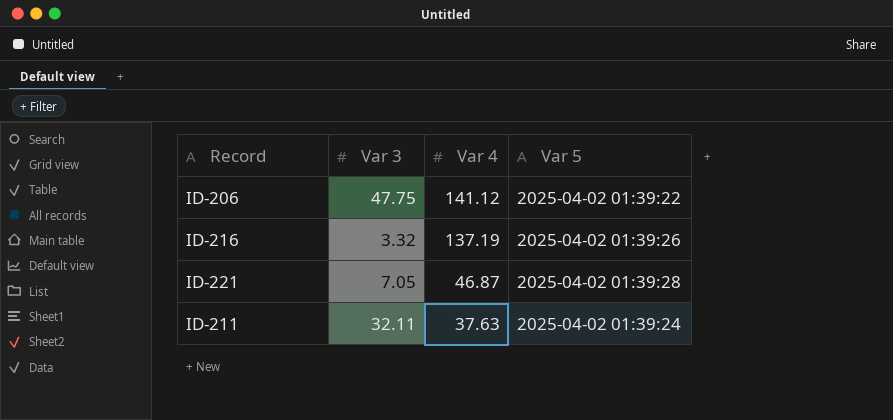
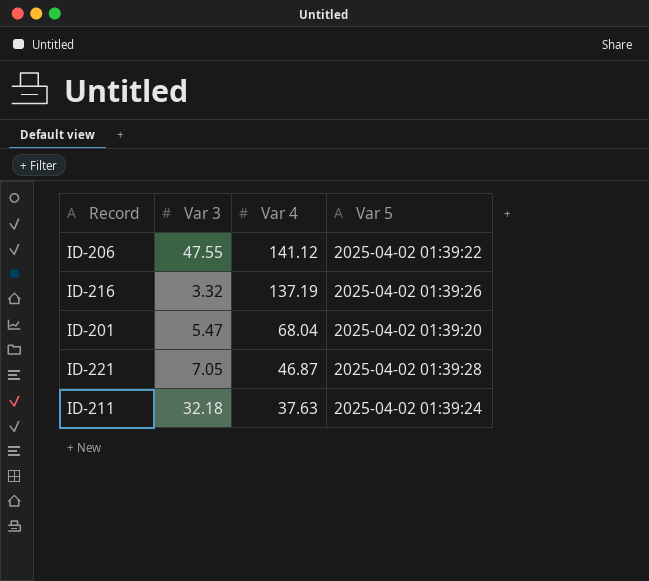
ID-206 | Var 3: 47.75 -> 47.55
row ID-201: none -> 5.47 | 68.04 | 2025-04-02 01:39:20
ID-211 | Var 3: 32.11 -> 32.18

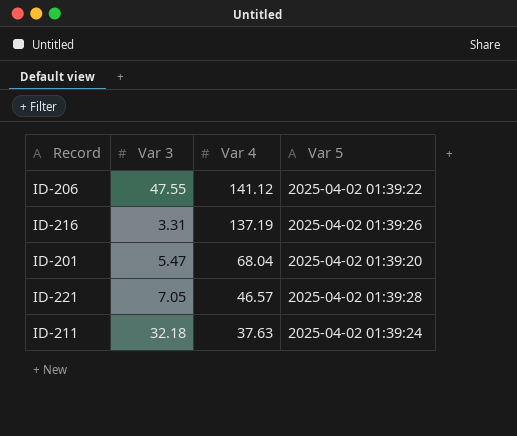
ID-216 | Var 3: 3.32 -> 3.31
ID-221 | Var 4: 46.87 -> 46.57

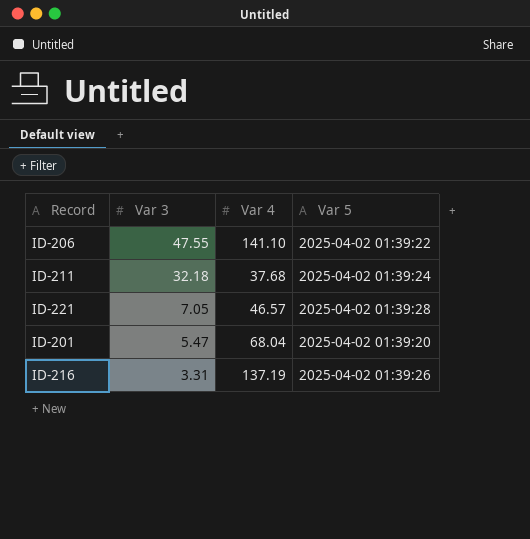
row order: Var 4 descending -> Var 3 descending
ID-206 | Var 4: 141.12 -> 141.10
ID-211 | Var 4: 37.63 -> 37.68

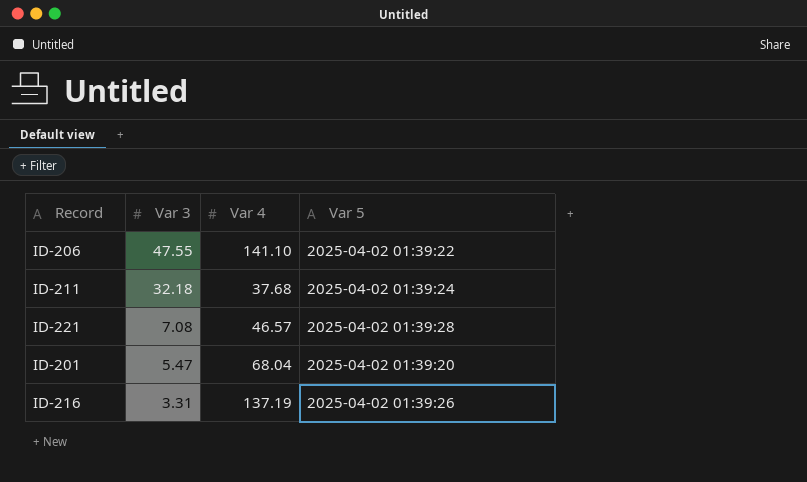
ID-221 | Var 3: 7.05 -> 7.08

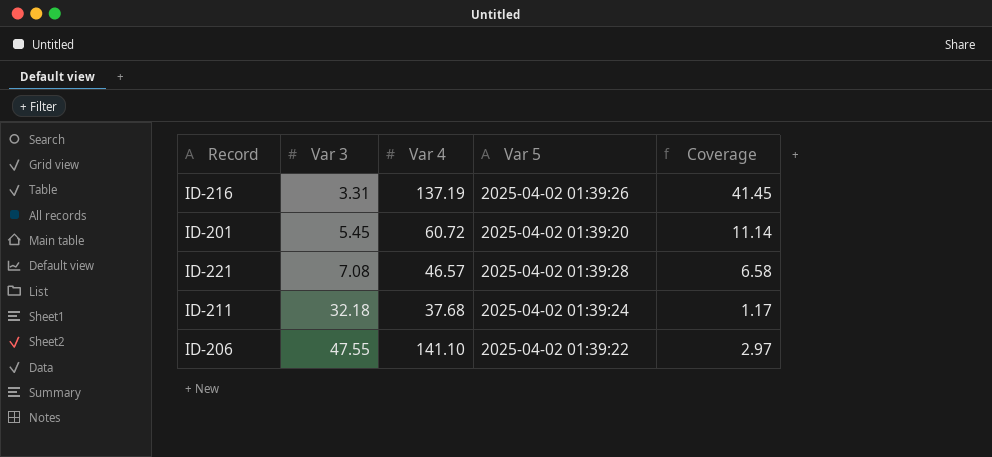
row order: Var 3 descending -> Var 3 ascending
column Coverage | formula: none -> [Var 4] / [Var 3]
ID-201 | Var 3: 5.47 -> 5.45
ID-201 | Var 4: 68.04 -> 60.72

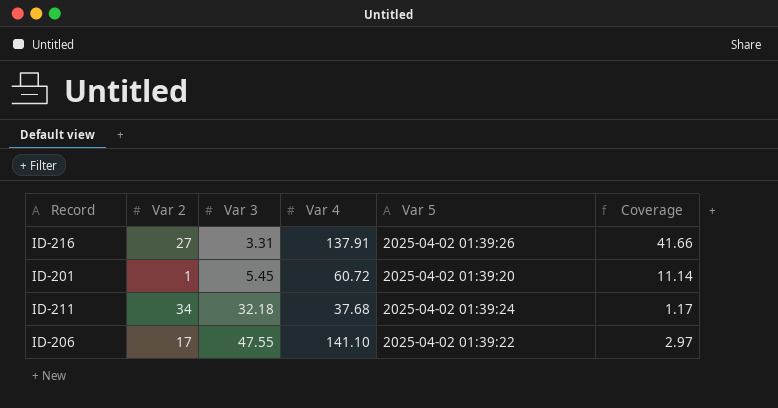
column Var 2 | position: none -> 2
row ID-221: 7.08 | 46.57 | 2025-04-02 01:39:28 | 6.58 -> none
ID-216 | Var 4: 137.19 -> 137.91
ID-216 | Coverage: 41.45 -> 41.66

